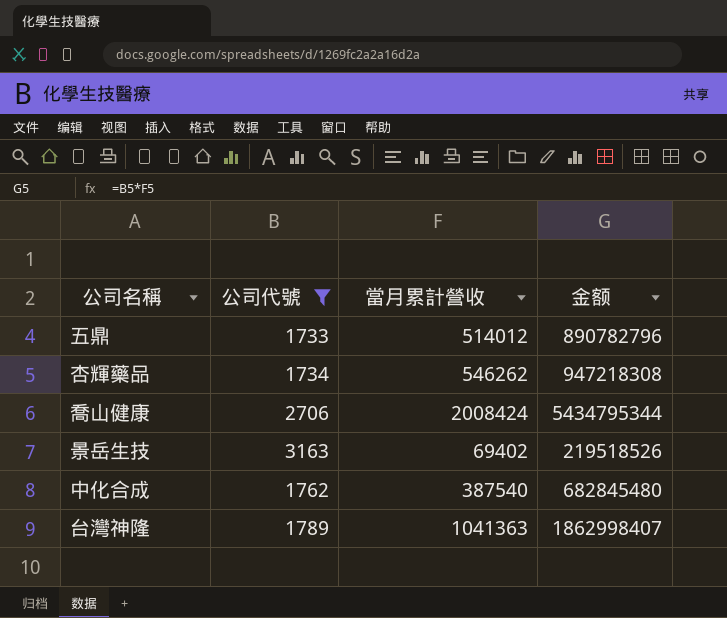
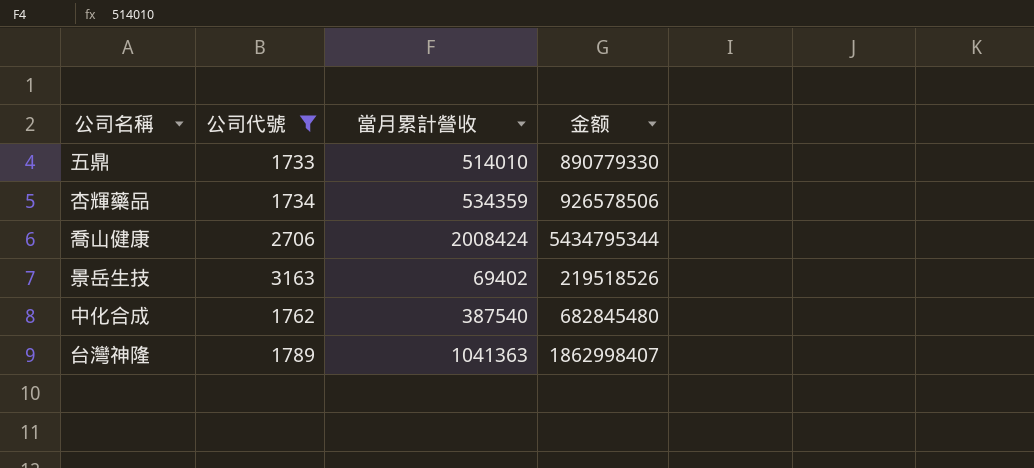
五鼎 | 當月累計營收: 514012 -> 514010
五鼎 | 金额: 890782796 -> 890779330
杏輝藥品 | 當月累計營收: 546262 -> 534359
杏輝藥品 | 金额: 947218308 -> 926578506

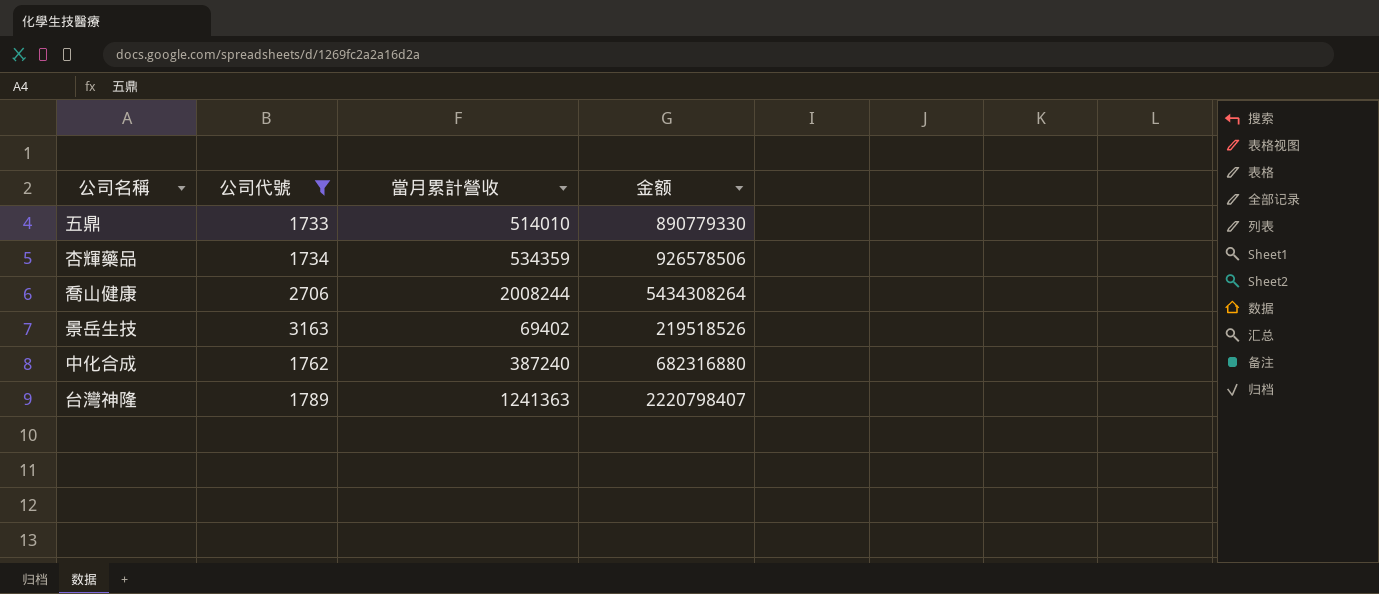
喬山健康 | 當月累計營收: 2008424 -> 2008244
喬山健康 | 金额: 5434795344 -> 5434308264
中化合成 | 當月累計營收: 387540 -> 387240
中化合成 | 金额: 682845480 -> 682316880
台灣神隆 | 當月累計營收: 1041363 -> 1241363
台灣神隆 | 金额: 1862998407 -> 2220798407

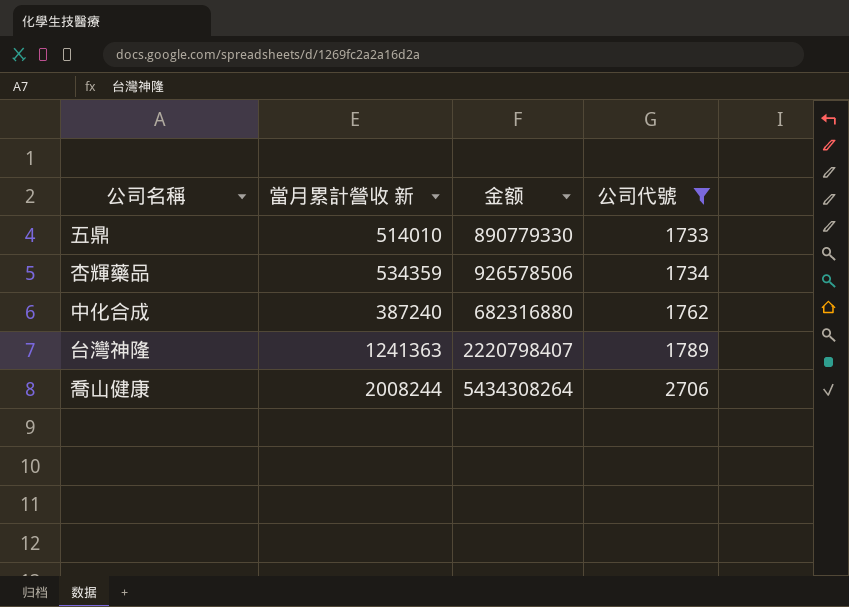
row order: none -> 公司代號 ascending
column name: 當月累計營收 -> 當月累計營收 新
column 公司代號 | position: 2 -> 4
row 景岳生技: 3163 | 69402 | 219518526 -> none

